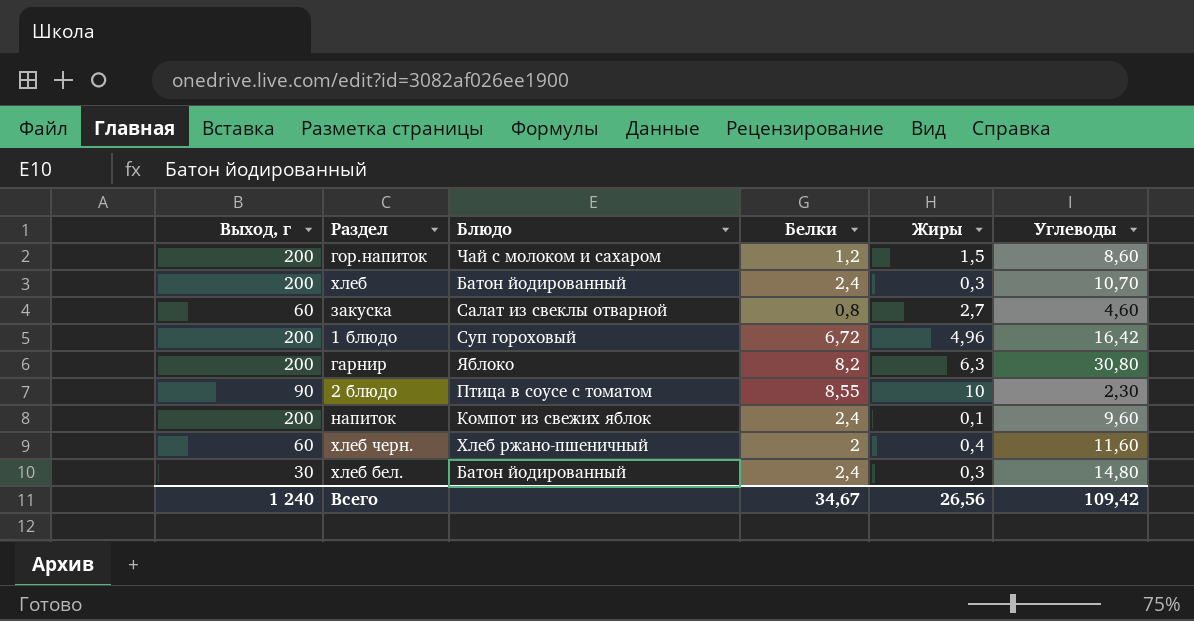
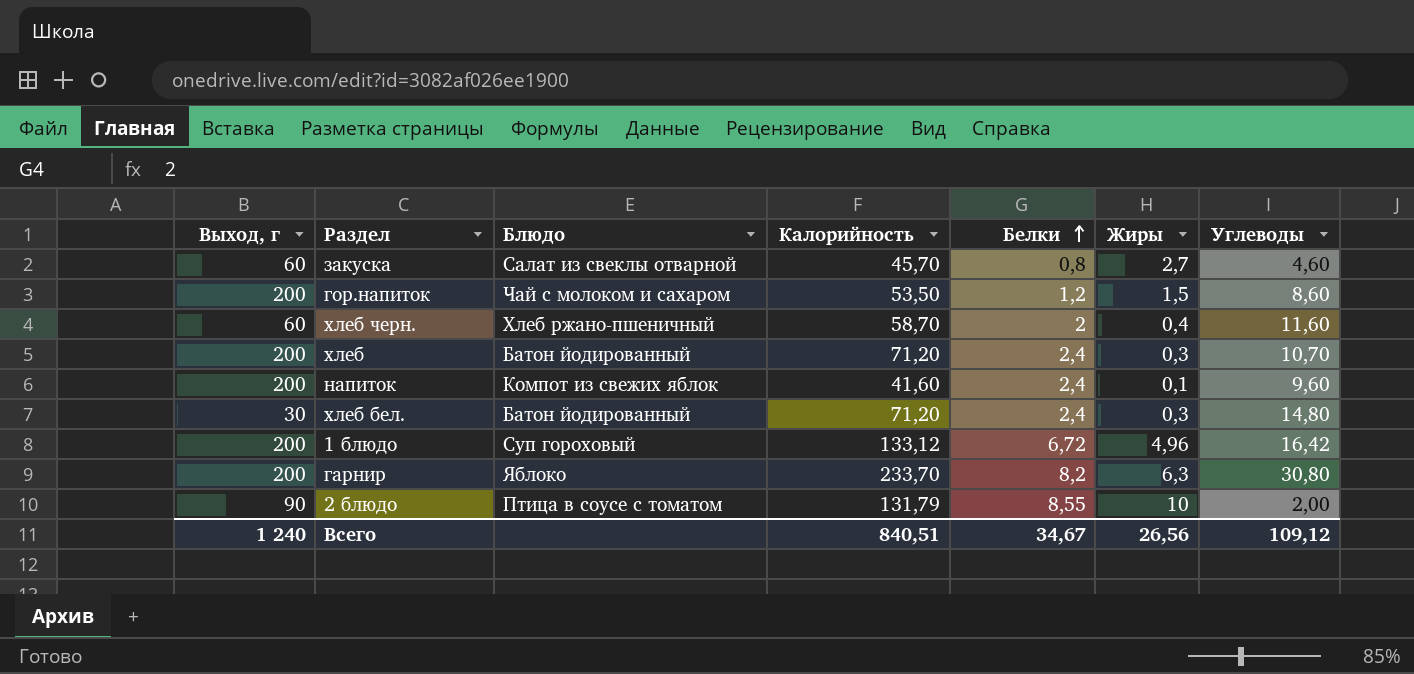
row order: none -> Белки ascending
column Калорийность | position: none -> 4
2 блюдо | Углеводы: 2,30 -> 2,00
Всего | Углеводы: 109,42 -> 109,12

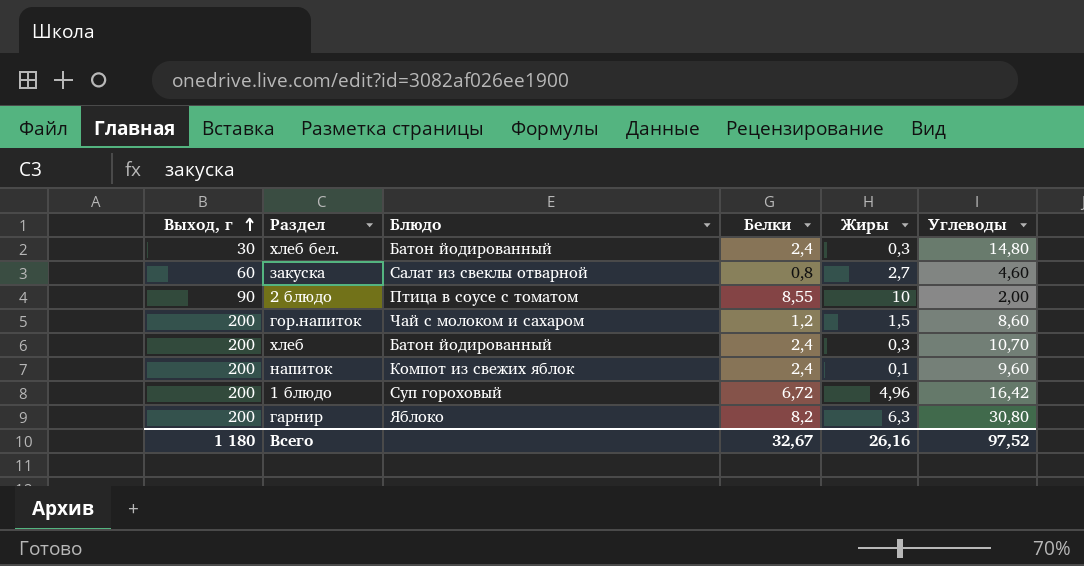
row order: Белки ascending -> Выход, г ascending
column Калорийность | position: 4 -> none
row хлеб черн.: 60 | Хлеб ржано-пшеничный | 58,70 | 2 | 0,4 | 11,60 -> none
Всего | Выход, г: 1 240 -> 1 180
Всего | Белки: 34,67 -> 32,67
Всего | Жиры: 26,56 -> 26,16
Всего | Углеводы: 109,12 -> 97,52

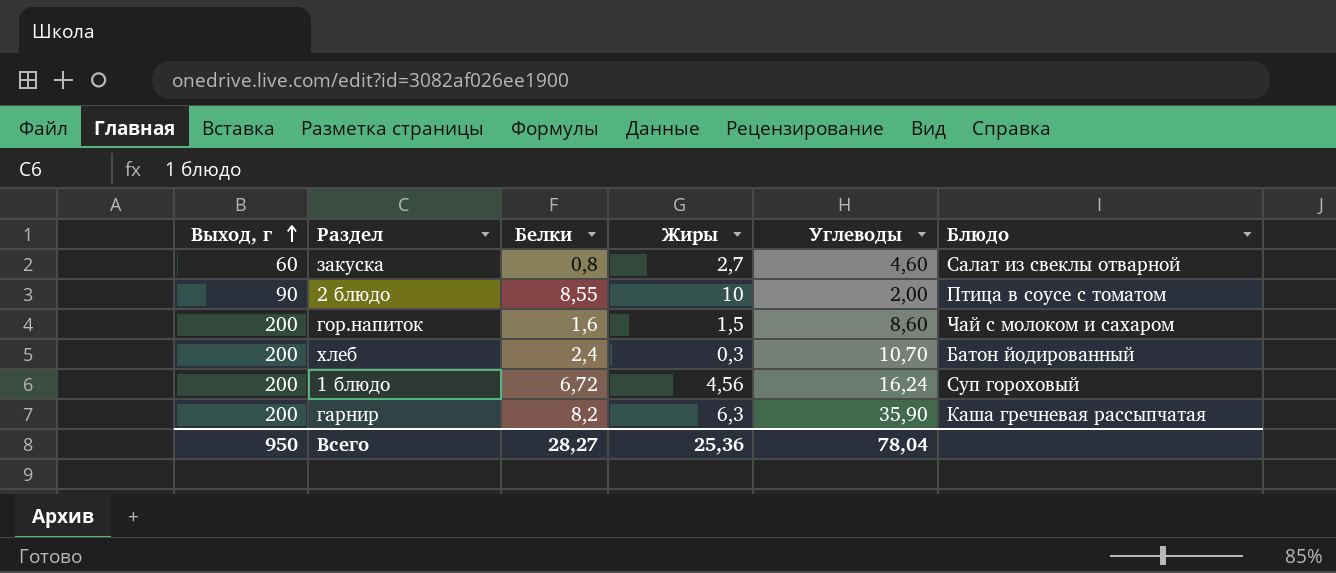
column Блюдо | position: 3 -> 6
row хлеб бел.: 30 | Батон йодированный | 2,4 | 0,3 | 14,80 -> none
row напиток: 200 | Компот из свежих яблок | 2,4 | 0,1 | 9,60 -> none
гор.напиток | Белки: 1,2 -> 1,6
1 блюдо | Жиры: 4,96 -> 4,56
1 блюдо | Углеводы: 16,42 -> 16,24
гарнир | Углеводы: 30,80 -> 35,90
гарнир | Блюдо: Яблоко -> Каша гречневая рассыпчатая
Всего | Выход, г: 1 180 -> 950
Всего | Белки: 32,67 -> 28,27
Всего | Жиры: 26,16 -> 25,36
Всего | Углеводы: 97,52 -> 78,04

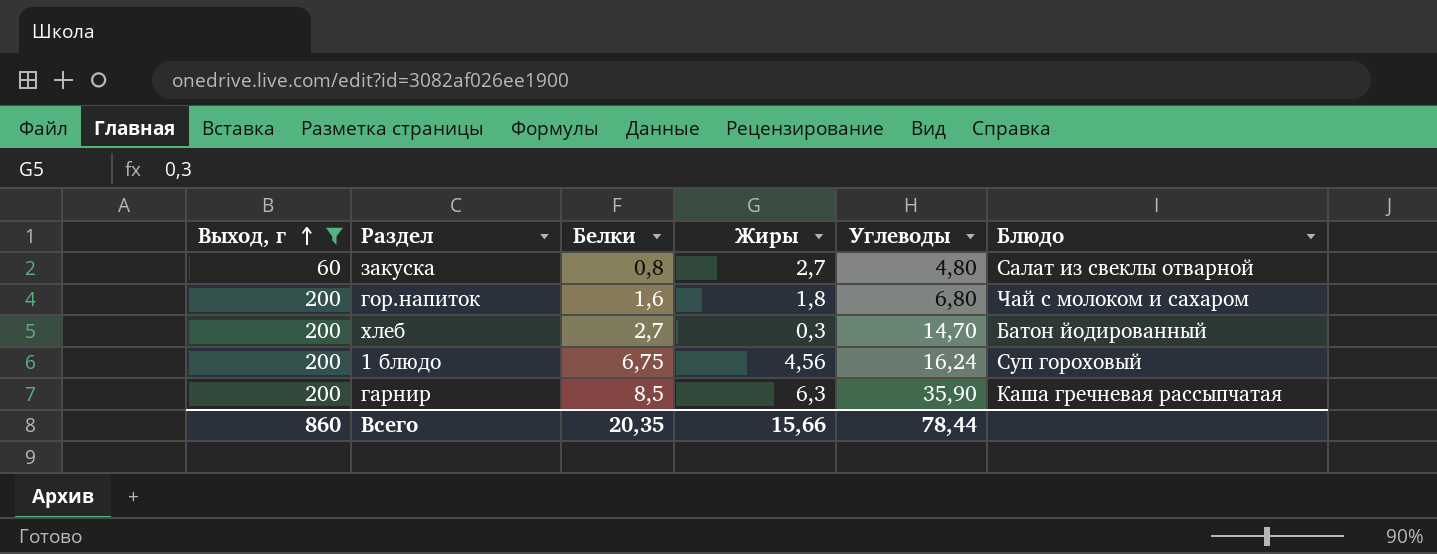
filter: none -> Выход, г != 90
закуска | Углеводы: 4,60 -> 4,80
гор.напиток | Жиры: 1,5 -> 1,8
гор.напиток | Углеводы: 8,60 -> 6,80
хлеб | Белки: 2,4 -> 2,7
хлеб | Углеводы: 10,70 -> 14,70
1 блюдо | Белки: 6,72 -> 6,75
гарнир | Белки: 8,2 -> 8,5
Всего | Выход, г: 950 -> 860
Всего | Белки: 28,27 -> 20,35
Всего | Жиры: 25,36 -> 15,66
Всего | Углеводы: 78,04 -> 78,44

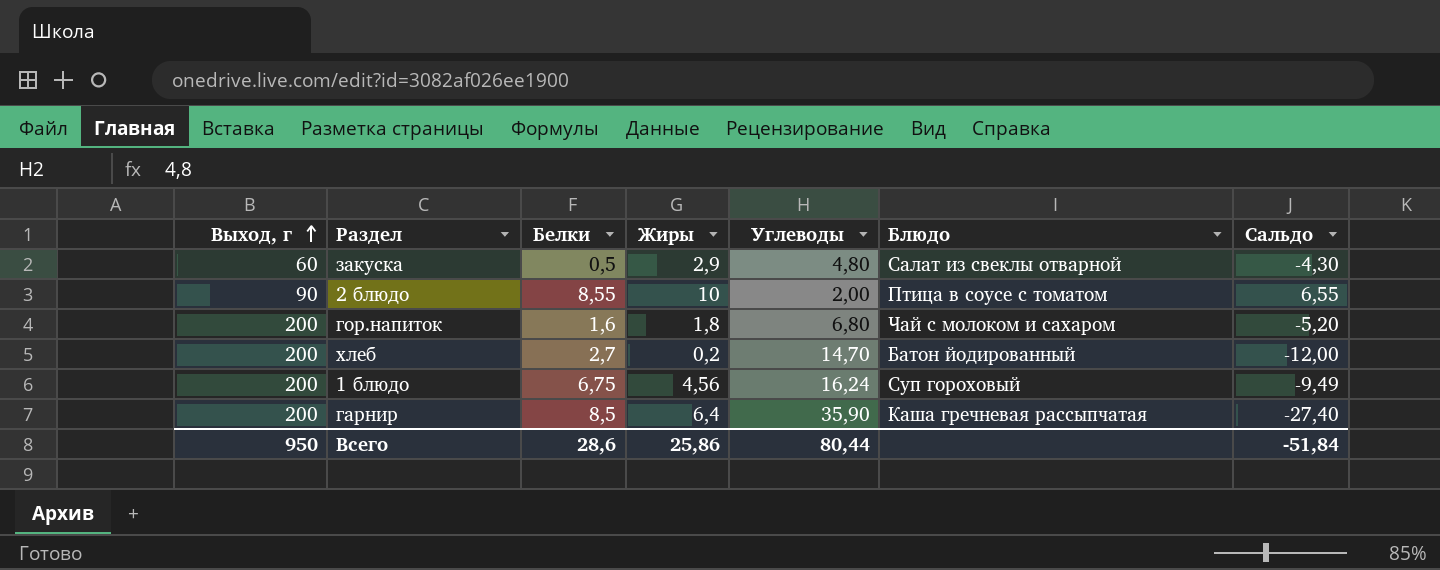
filter: Выход, г != 90 -> none
column Сальдо | formula: none -> [Белки] - [Углеводы]
закуска | Белки: 0,8 -> 0,5
закуска | Жиры: 2,7 -> 2,9
хлеб | Жиры: 0,3 -> 0,2
гарнир | Жиры: 6,3 -> 6,4
Всего | Выход, г: 860 -> 950
Всего | Белки: 20,35 -> 28,6
Всего | Жиры: 15,66 -> 25,86
Всего | Углеводы: 78,44 -> 80,44

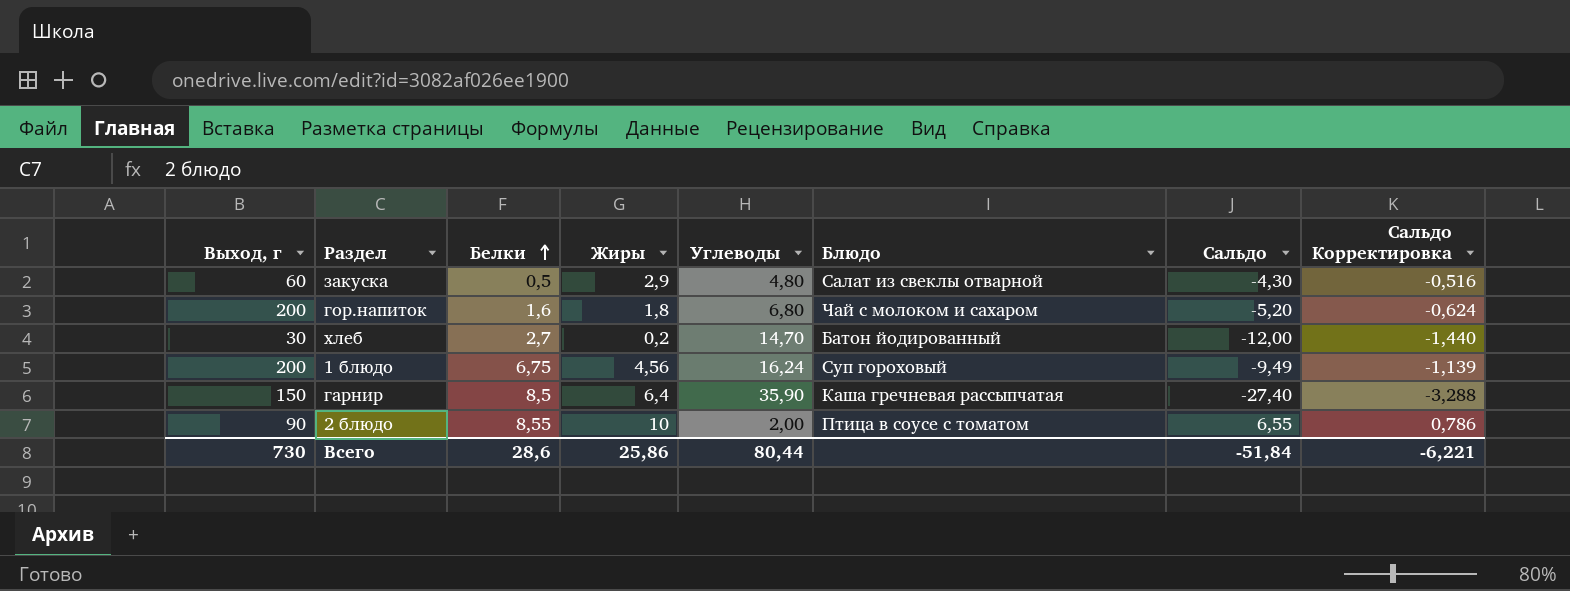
row order: Выход, г ascending -> Белки ascending
column Сальдо Корректировка | formula: none -> [Сальдо] * 0,12
хлеб | Выход, г: 200 -> 30
гарнир | Выход, г: 200 -> 150
Всего | Выход, г: 950 -> 730

